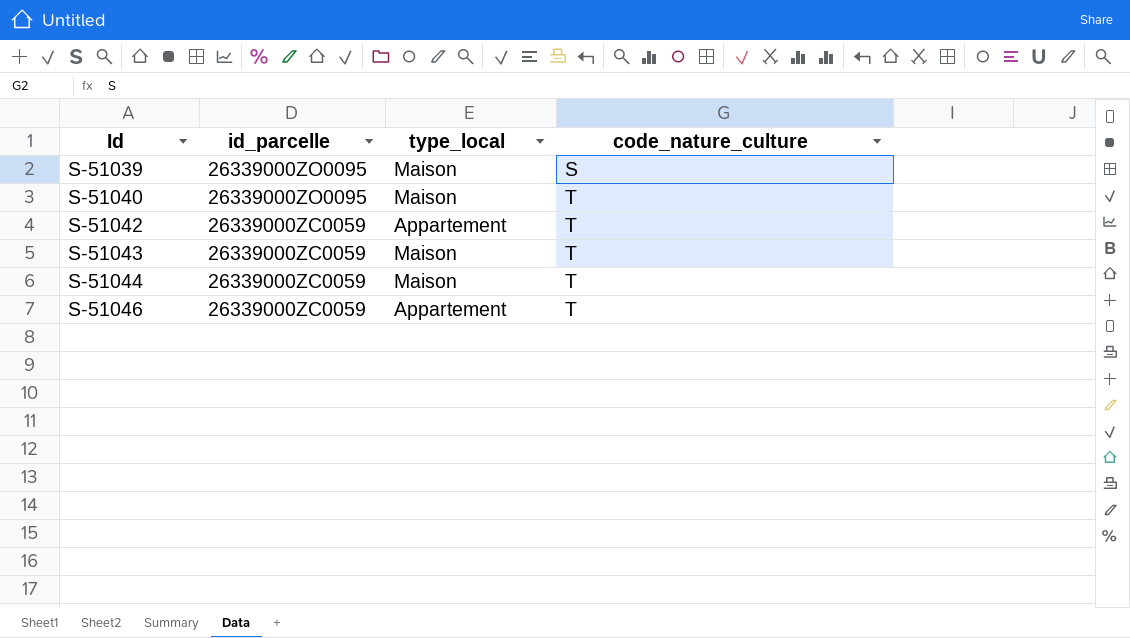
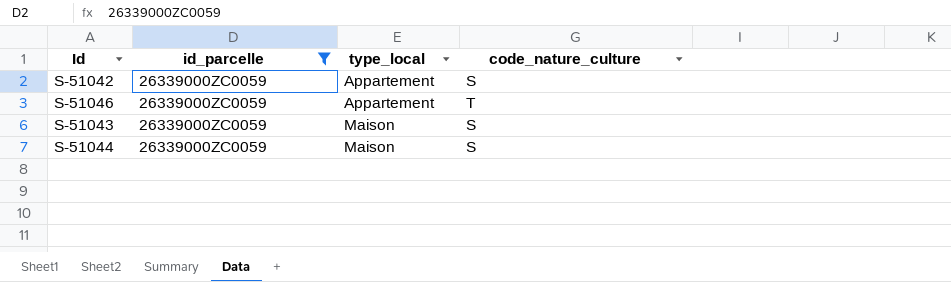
filter: none -> id_parcelle = 26339000ZC0059
row order: Id ascending -> type_local ascending
S-51042 | code_nature_culture: T -> S
S-51043 | code_nature_culture: T -> S
S-51044 | code_nature_culture: T -> S

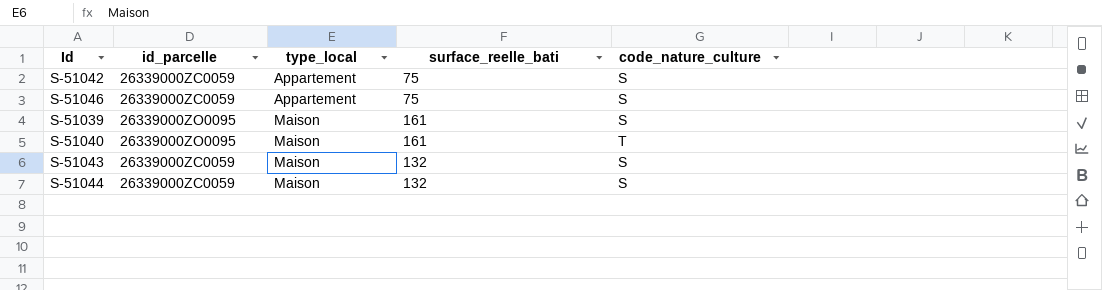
filter: id_parcelle = 26339000ZC0059 -> none
column surface_reelle_bati | position: none -> 4
S-51046 | code_nature_culture: T -> S

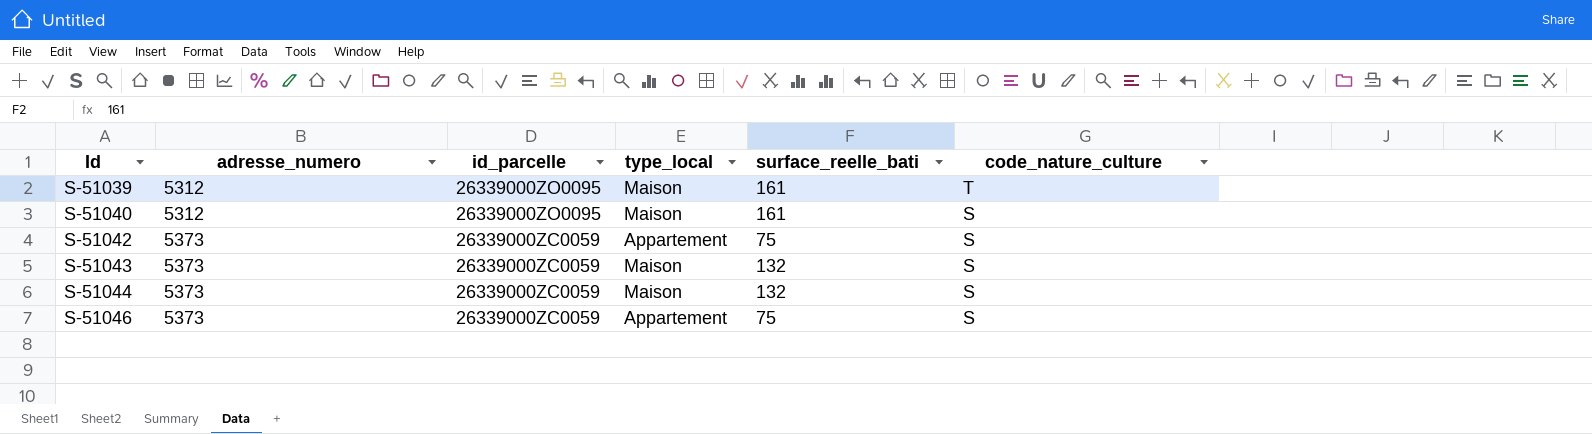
row order: type_local ascending -> Id ascending
column adresse_numero | position: none -> 2
S-51039 | code_nature_culture: S -> T
S-51040 | code_nature_culture: T -> S

